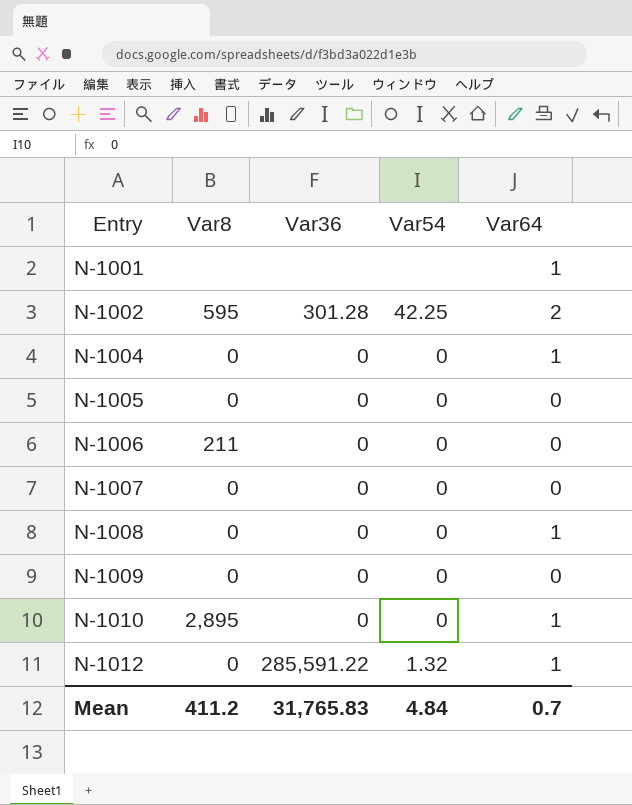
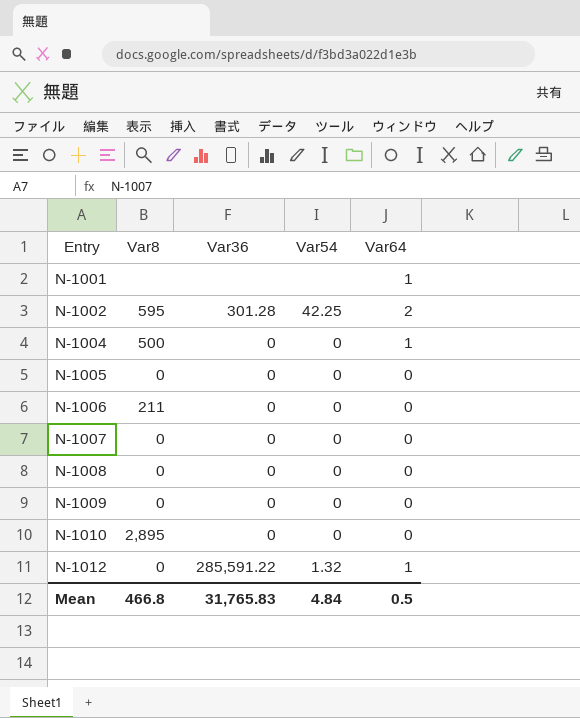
N-1004 | Var8: 0 -> 500
N-1008 | Var64: 1 -> 0
N-1010 | Var64: 1 -> 0
Mean | Var8: 411.2 -> 466.8
Mean | Var64: 0.7 -> 0.5

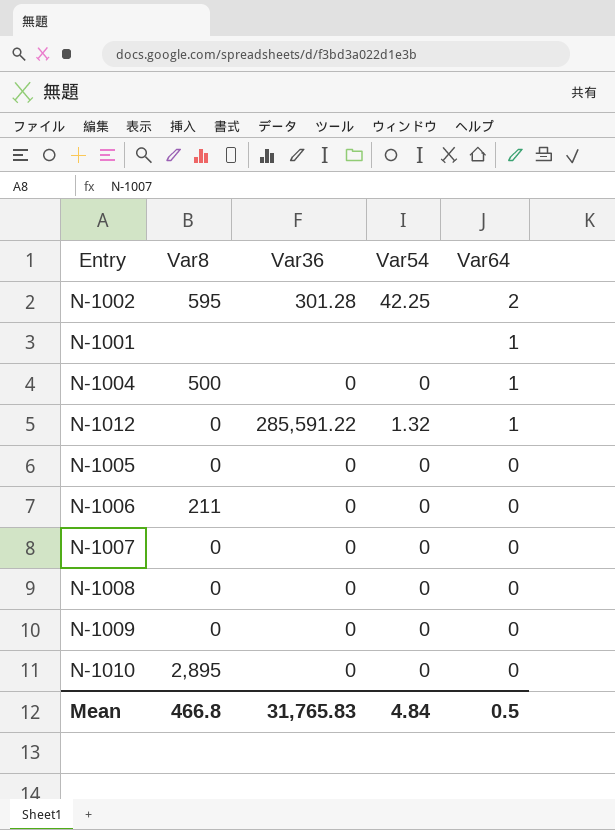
row order: Entry ascending -> Var64 descending

